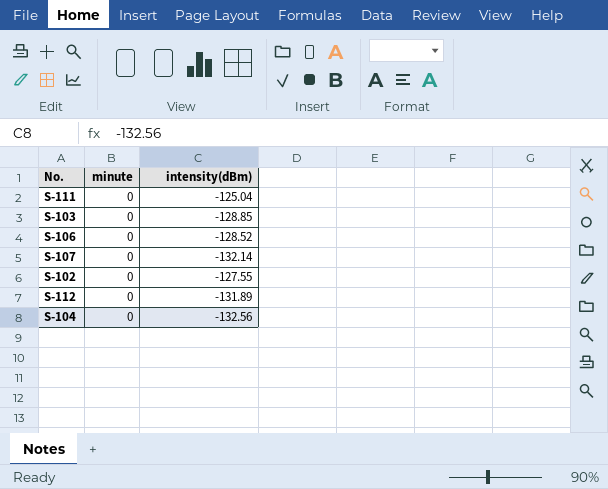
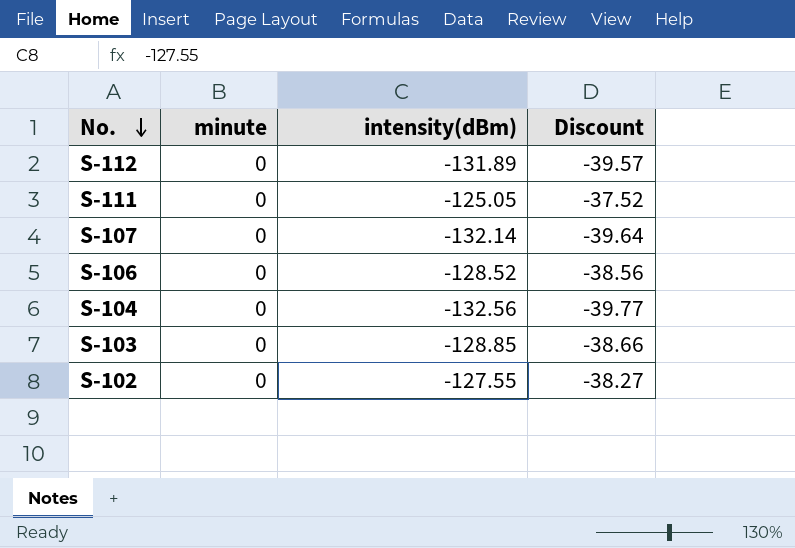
row order: none -> No. descending
column Discount | formula: none -> [intensity(dBm)] * 0.3
S-111 | intensity(dBm): -125.04 -> -125.05

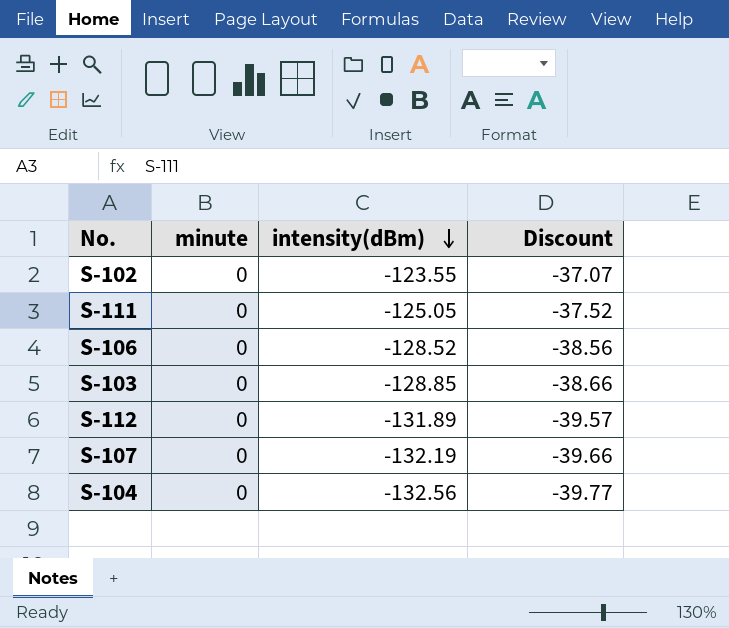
row order: No. descending -> intensity(dBm) descending
S-102 | intensity(dBm): -127.55 -> -123.55
S-102 | Discount: -38.27 -> -37.07
S-107 | intensity(dBm): -132.14 -> -132.19
S-107 | Discount: -39.64 -> -39.66

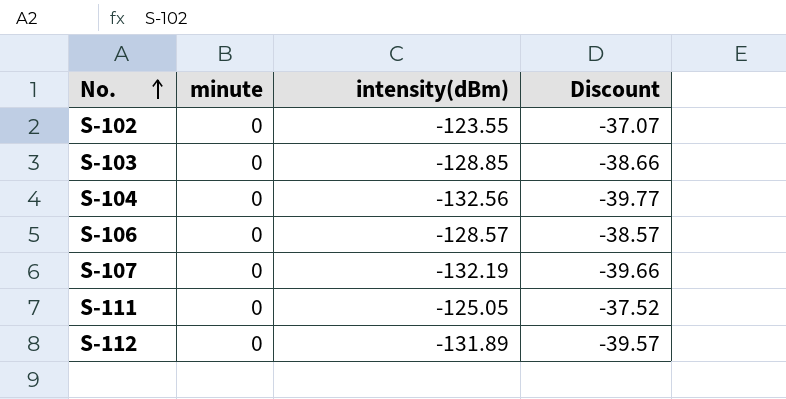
row order: intensity(dBm) descending -> No. ascending
S-106 | intensity(dBm): -128.52 -> -128.57
S-106 | Discount: -38.56 -> -38.57

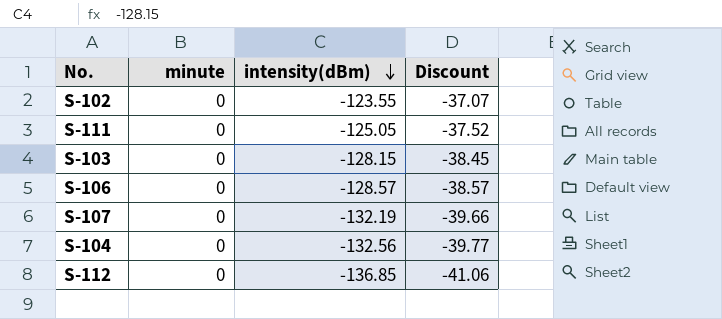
row order: No. ascending -> intensity(dBm) descending
S-103 | intensity(dBm): -128.85 -> -128.15
S-103 | Discount: -38.66 -> -38.45
S-112 | intensity(dBm): -131.89 -> -136.85
S-112 | Discount: -39.57 -> -41.06

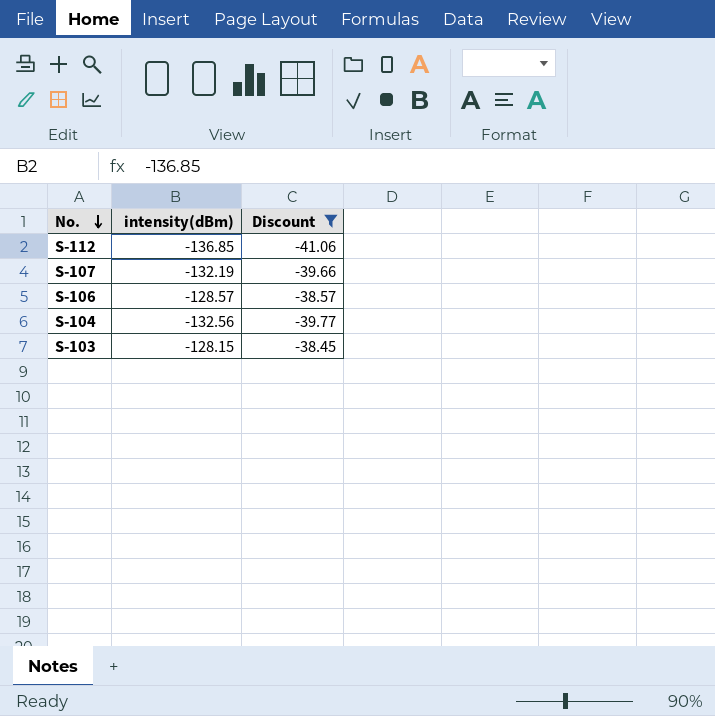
filter: none -> Discount <= -38.45
row order: intensity(dBm) descending -> No. descending
column minute | position: 2 -> none

